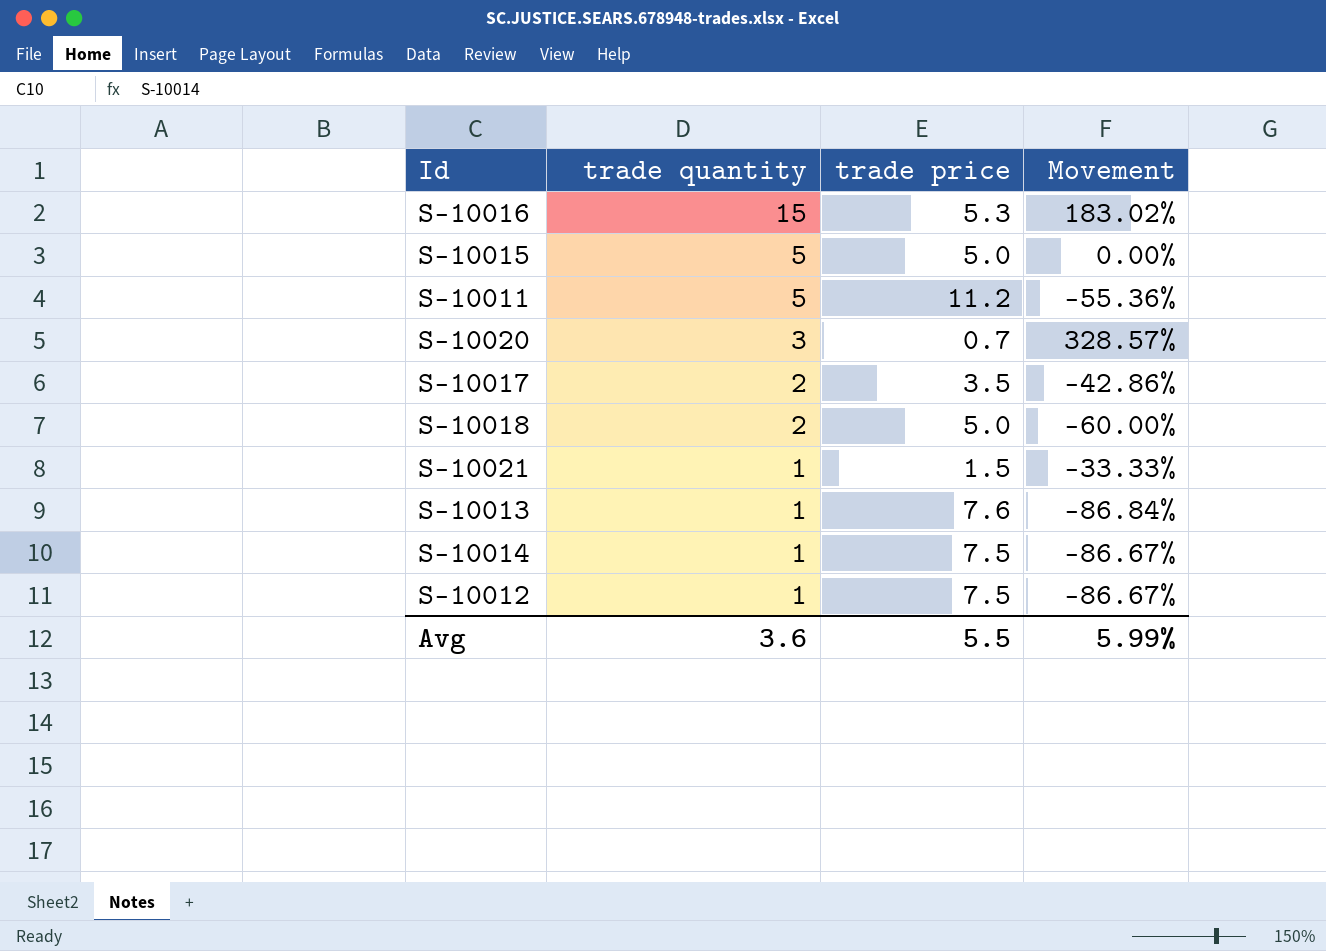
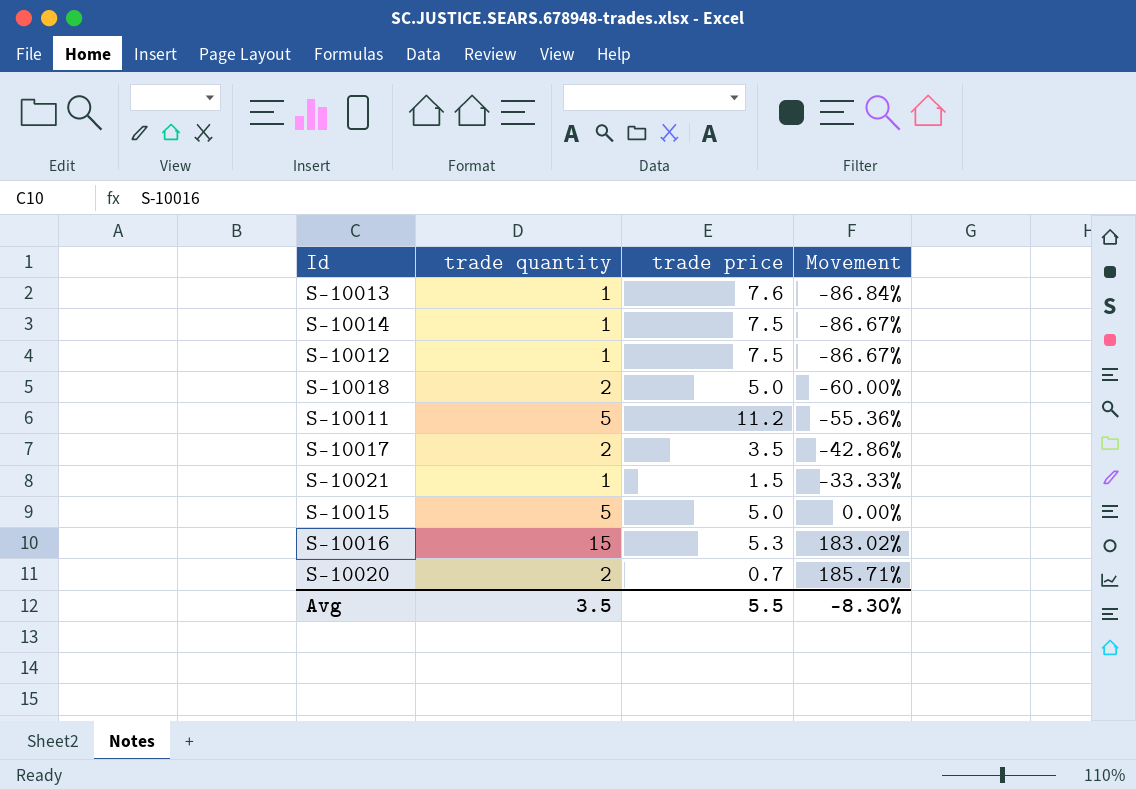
row order: trade quantity descending -> Movement ascending
S-10020 | trade quantity: 3 -> 2
S-10020 | Movement: 328.57% -> 185.71%
Avg | trade quantity: 3.6 -> 3.5
Avg | Movement: 5.99% -> -8.30%

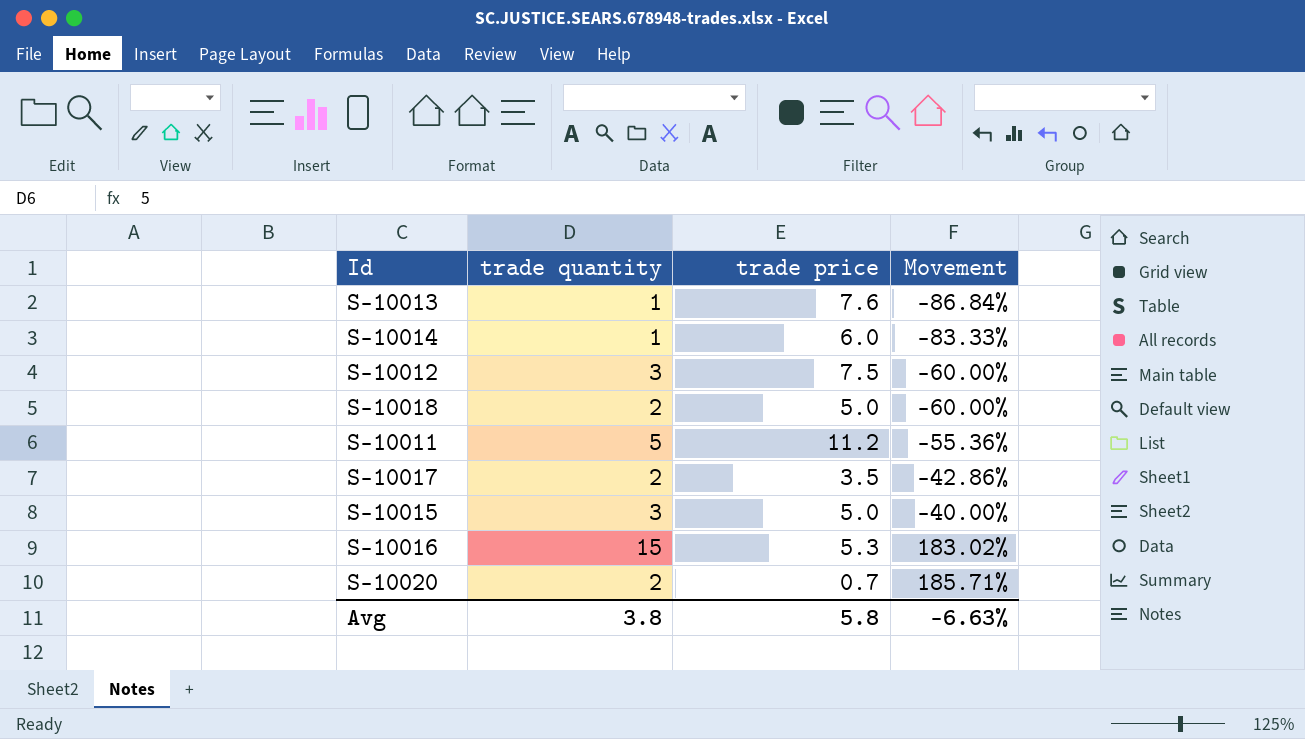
row S-10021: 1 | 1.5 | -33.33% -> none
S-10014 | trade price: 7.5 -> 6.0
S-10014 | Movement: -86.67% -> -83.33%
S-10012 | trade quantity: 1 -> 3
S-10012 | Movement: -86.67% -> -60.00%
S-10015 | trade quantity: 5 -> 3
S-10015 | Movement: 0.00% -> -40.00%
Avg | trade quantity: 3.5 -> 3.8
Avg | trade price: 5.5 -> 5.8
Avg | Movement: -8.30% -> -6.63%

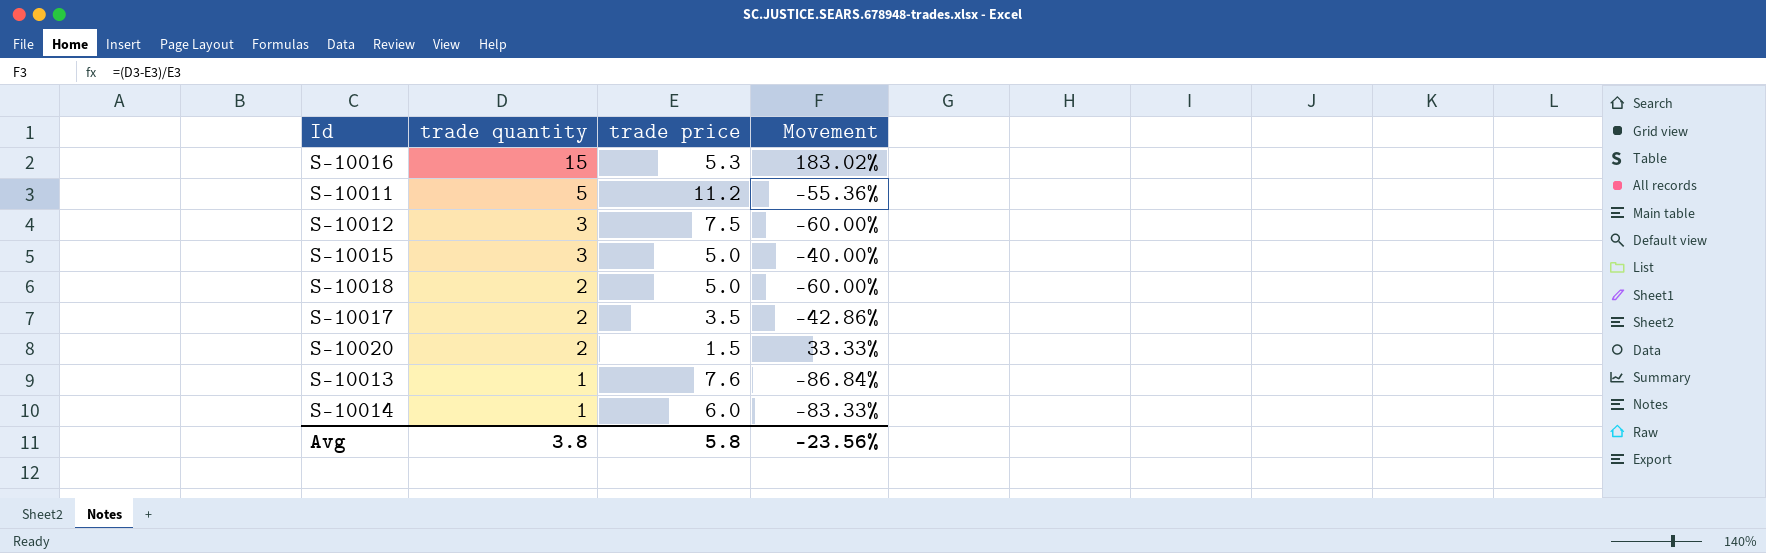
row order: Movement ascending -> trade quantity descending
S-10020 | trade price: 0.7 -> 1.5
S-10020 | Movement: 185.71% -> 33.33%
Avg | Movement: -6.63% -> -23.56%

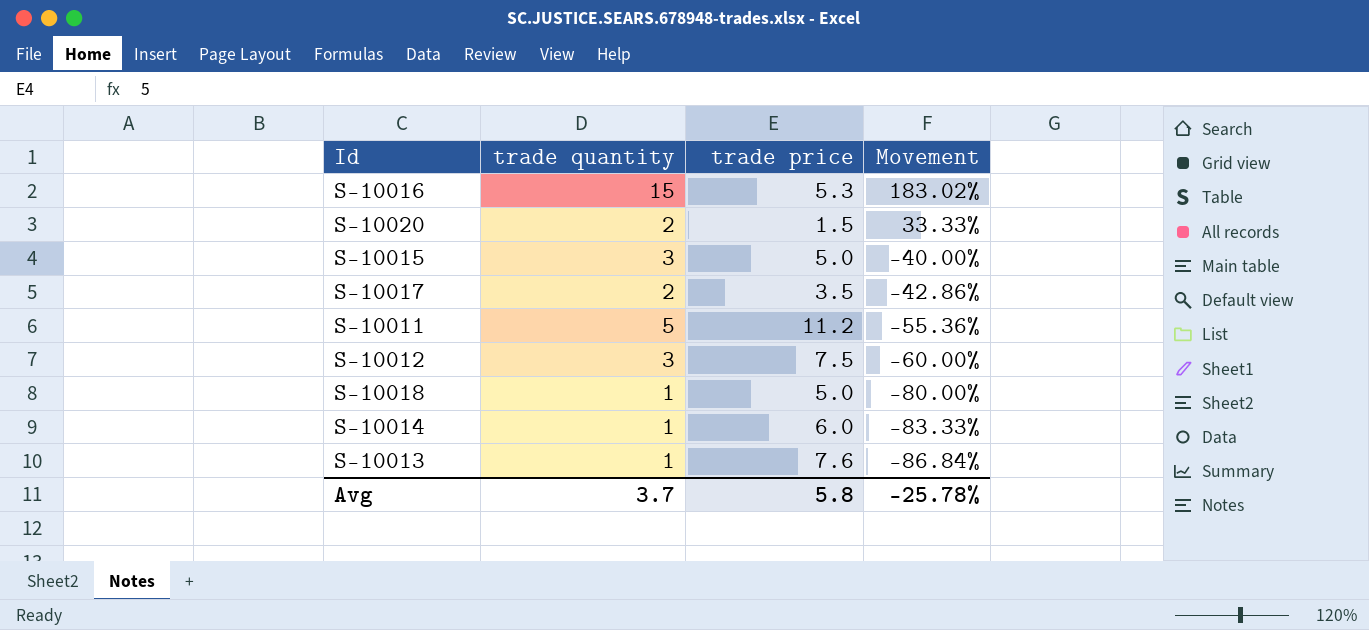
row order: trade quantity descending -> Movement descending
S-10018 | trade quantity: 2 -> 1
S-10018 | Movement: -60.00% -> -80.00%
Avg | trade quantity: 3.8 -> 3.7
Avg | Movement: -23.56% -> -25.78%

